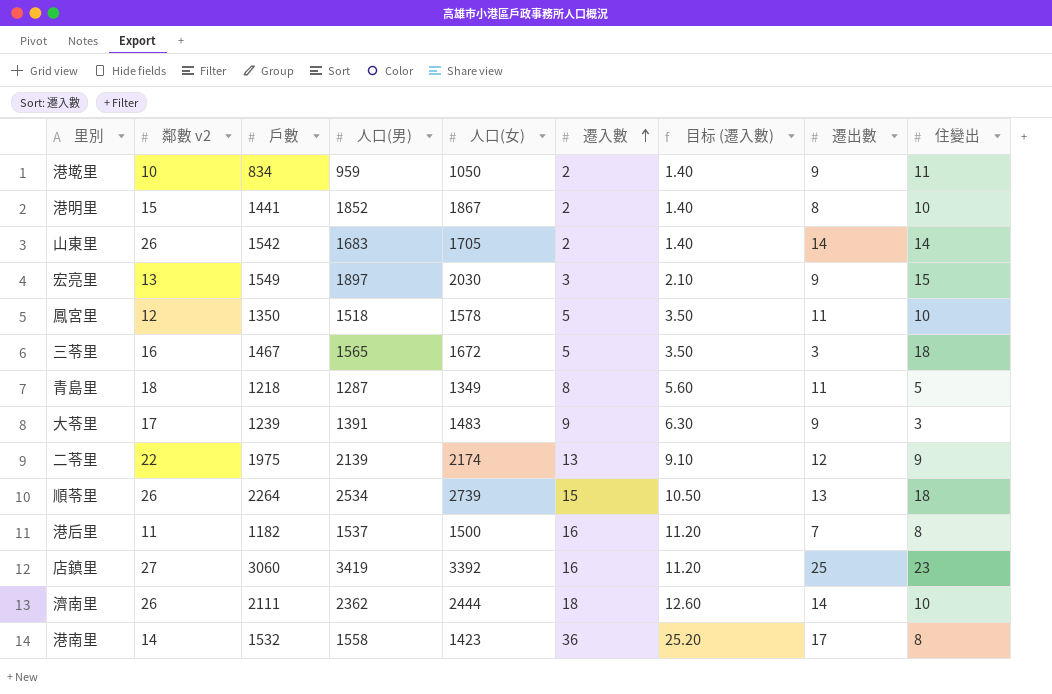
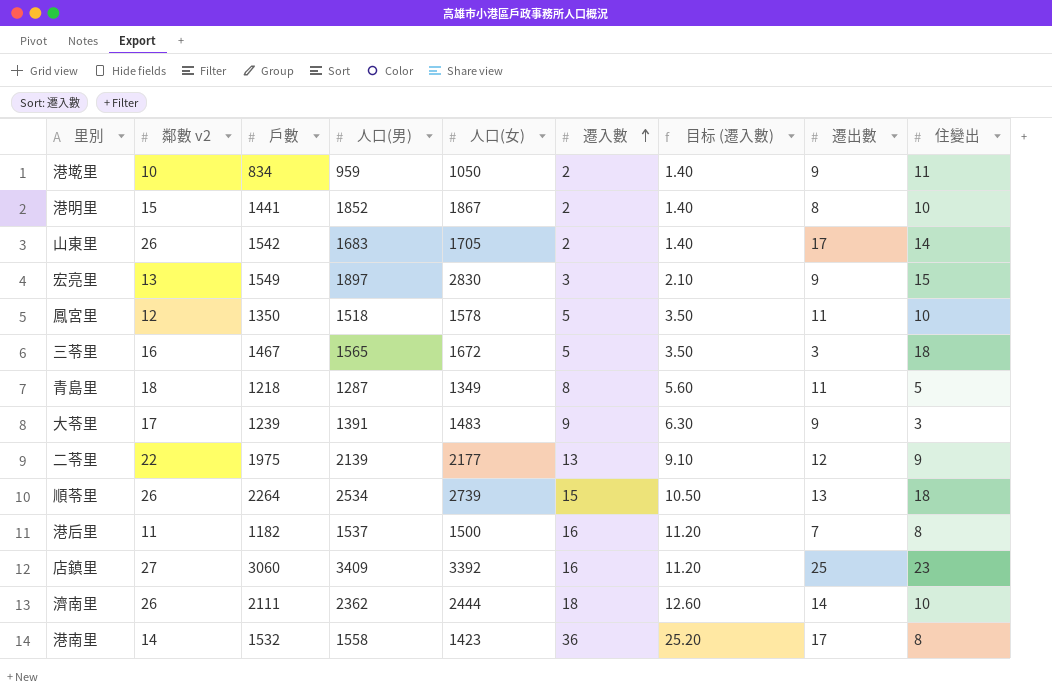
山東里 | 遷出數: 14 -> 17
宏亮里 | 人口(女): 2030 -> 2830
二苓里 | 人口(女): 2174 -> 2177
店鎮里 | 人口(男): 3419 -> 3409

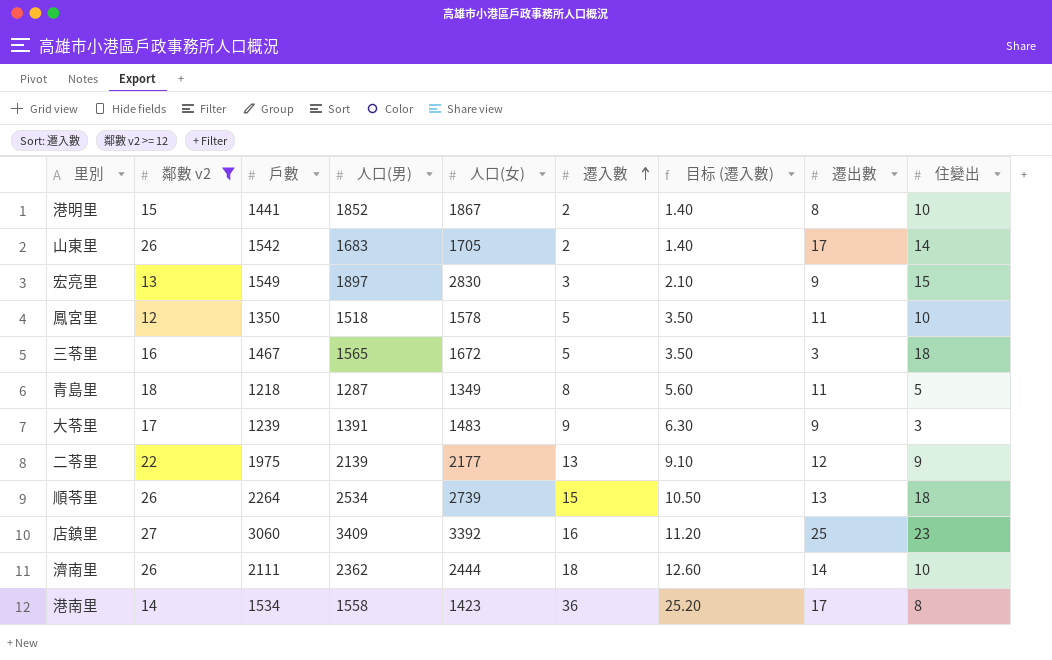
filter: none -> 鄰數 v2 >= 12
港南里 | 戶數: 1532 -> 1534

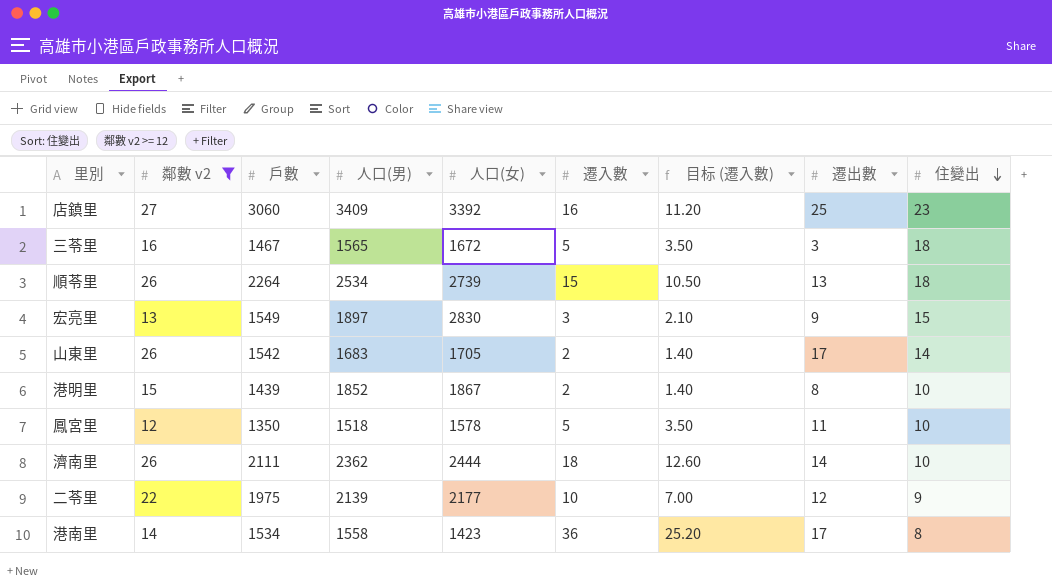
row order: 遷入數 ascending -> 住變出 descending
row 青島里: 18 | 1218 | 1287 | 1349 | 8 | 5.60 | 11 | 5 -> none
row 大苓里: 17 | 1239 | 1391 | 1483 | 9 | 6.30 | 9 | 3 -> none
港明里 | 戶數: 1441 -> 1439
二苓里 | 遷入數: 13 -> 10
二苓里 | 目标 (遷入數): 9.10 -> 7.00

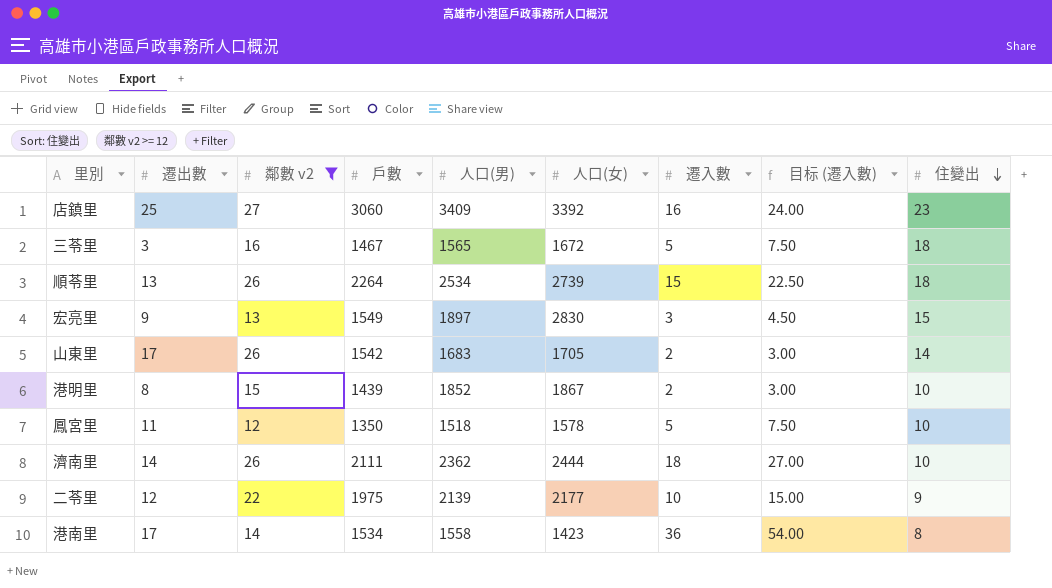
column 遷出數 | position: 8 -> 2
column 目标 (遷入數) | formula: [遷入數] * 0.7 -> [遷入數] * 1.5

